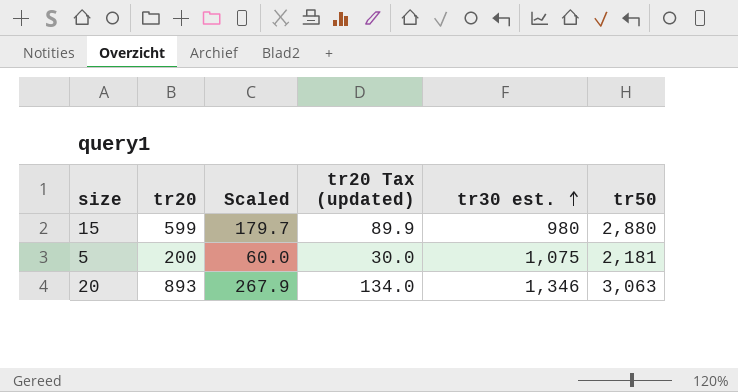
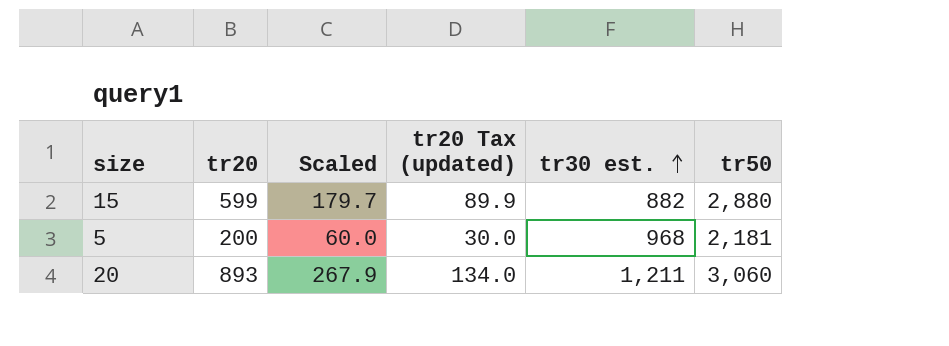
15 | tr30 est.: 980 -> 882
5 | tr30 est.: 1,075 -> 968
20 | tr30 est.: 1,346 -> 1,211
20 | tr50: 3,063 -> 3,060

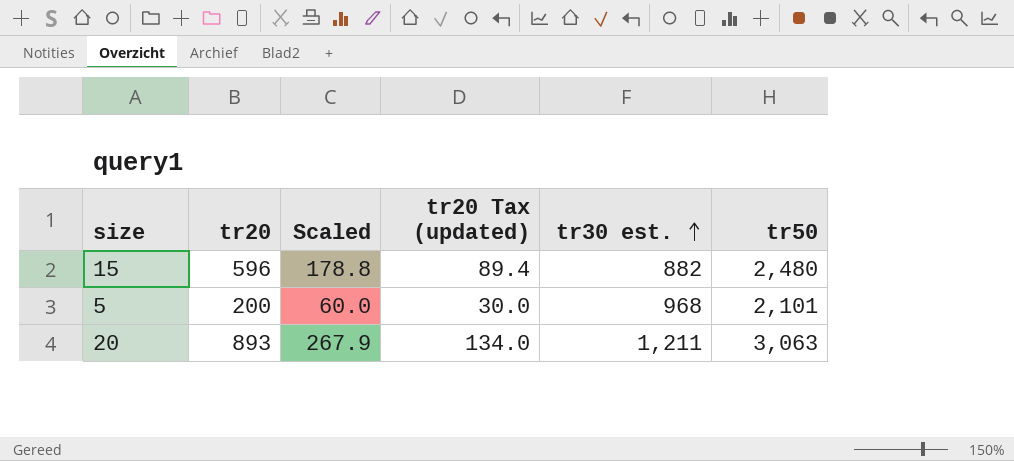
15 | tr20: 599 -> 596
15 | Scaled: 179.7 -> 178.8
15 | tr20 Tax (updated): 89.9 -> 89.4
15 | tr50: 2,880 -> 2,480
5 | tr50: 2,181 -> 2,101
20 | tr50: 3,060 -> 3,063

